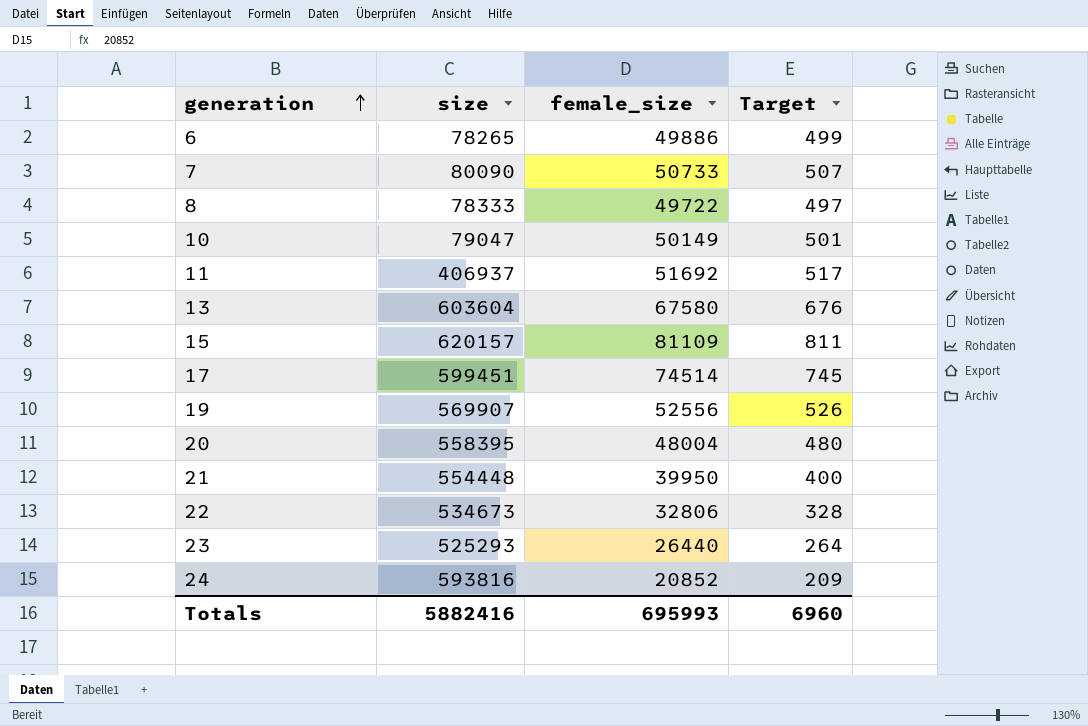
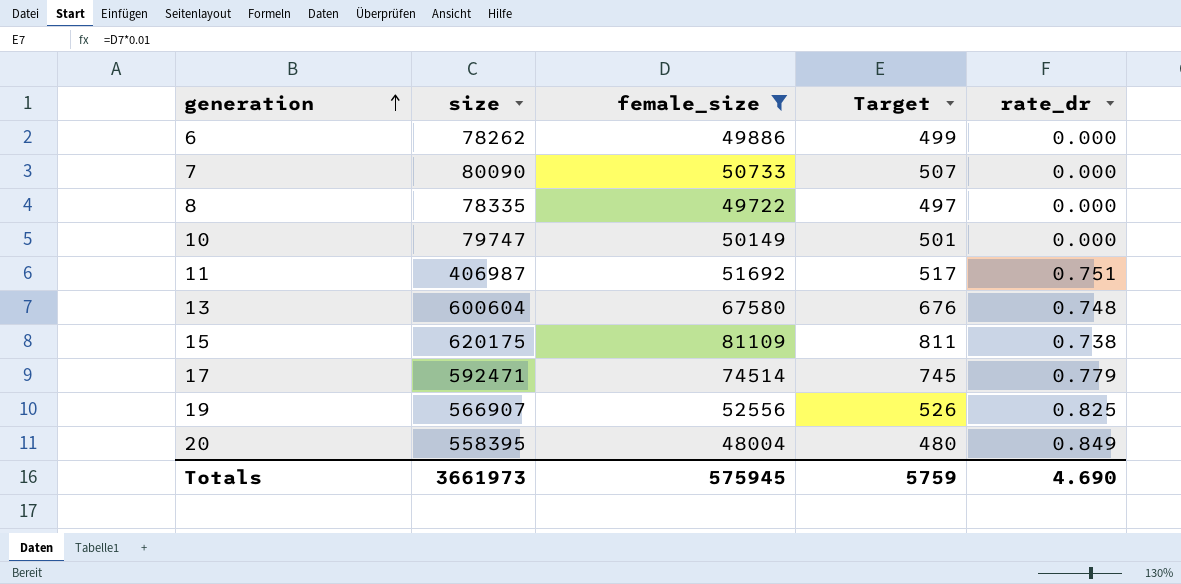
filter: none -> female_size >= 48004
column rate_dr | position: none -> 5
6 | size: 78265 -> 78262
8 | size: 78333 -> 78335
10 | size: 79047 -> 79747
11 | size: 406937 -> 406987
13 | size: 603604 -> 600604
15 | size: 620157 -> 620175
17 | size: 599451 -> 592471
19 | size: 569907 -> 566907
Totals | size: 5882416 -> 3661973
Totals | female_size: 695993 -> 575945
Totals | Target: 6960 -> 5759

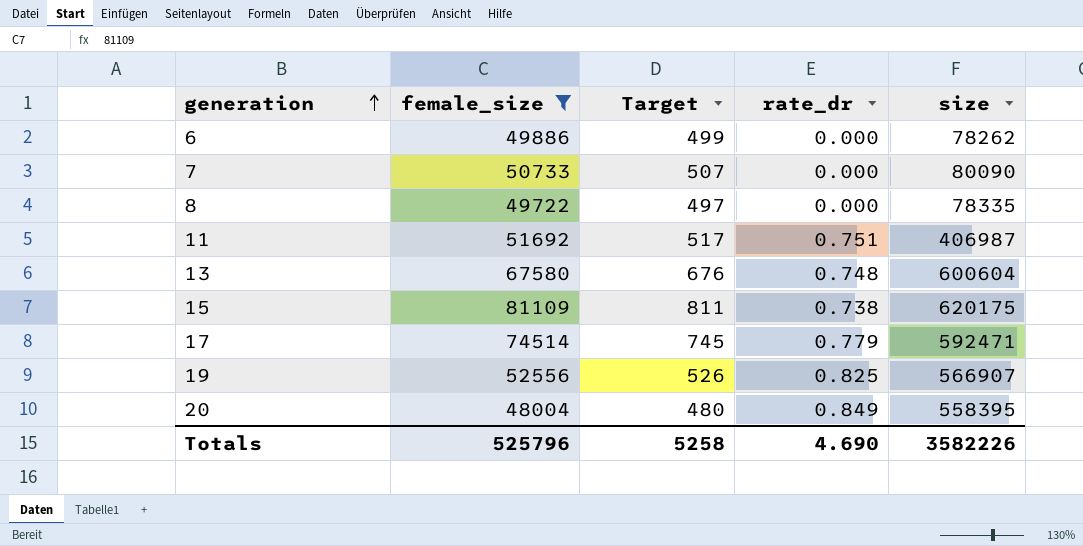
column size | position: 2 -> 5
row 10: 79747 | 50149 | 501 | 0.000 -> none
Totals | female_size: 575945 -> 525796
Totals | Target: 5759 -> 5258
Totals | size: 3661973 -> 3582226

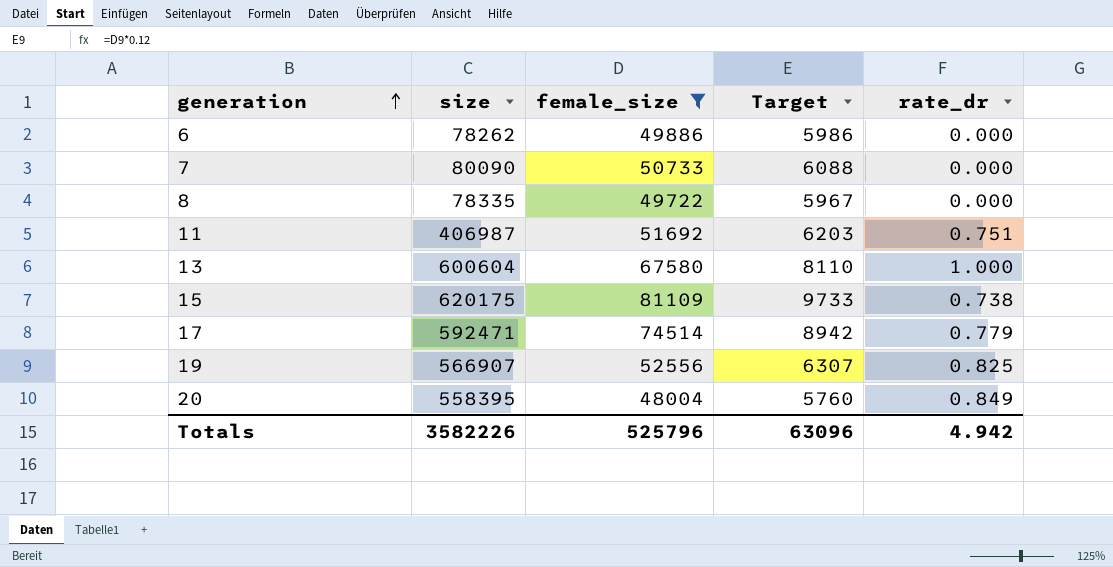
column size | position: 5 -> 2
column Target | formula: [female_size] * 0.01 -> [female_size] * 0.12
13 | rate_dr: 0.748 -> 1.000
Totals | Target: 5258 -> 63096
Totals | rate_dr: 4.690 -> 4.942

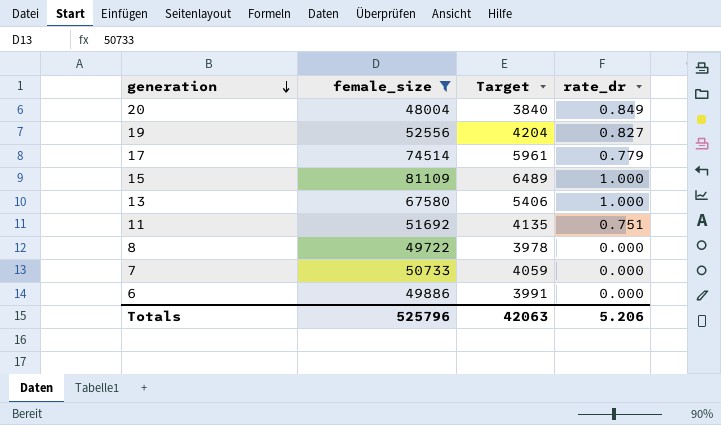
row order: generation ascending -> generation descending
column size | position: 2 -> none
column Target | formula: [female_size] * 0.12 -> [female_size] * 0.08
19 | rate_dr: 0.825 -> 0.827
15 | rate_dr: 0.738 -> 1.000
Totals | Target: 63096 -> 42063
Totals | rate_dr: 4.942 -> 5.206

